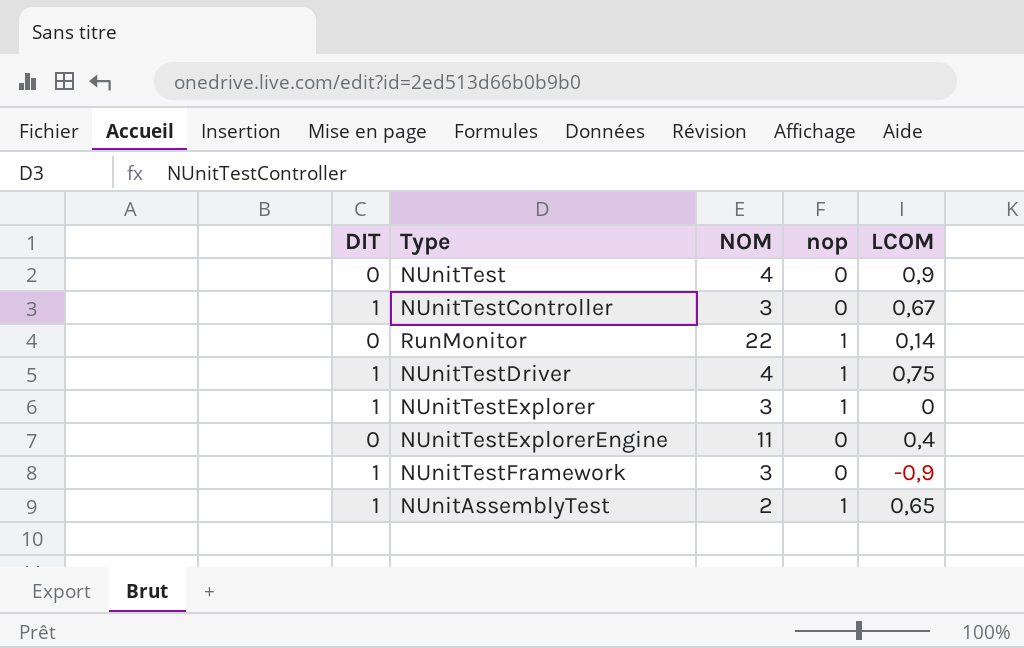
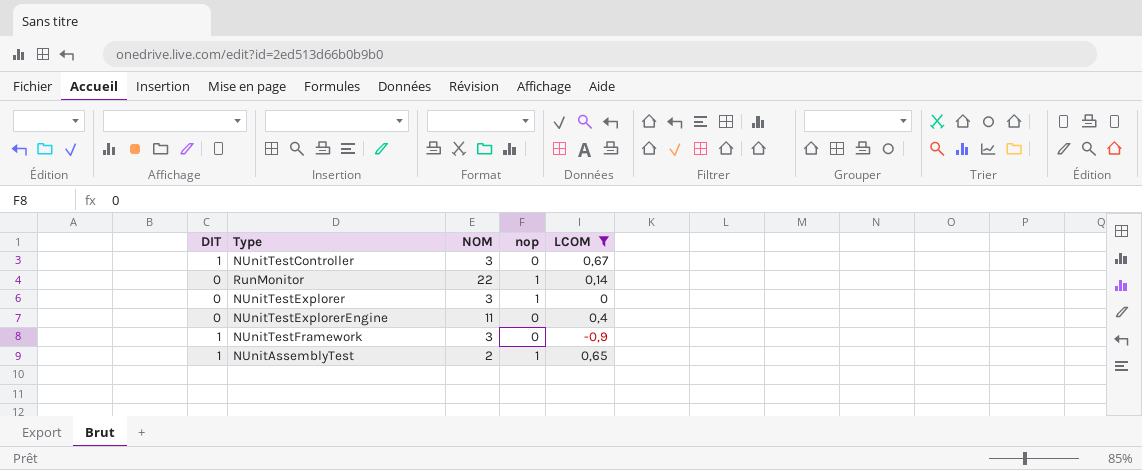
filter: none -> LCOM <= 0,67
NUnitTestExplorer | DIT: 1 -> 0

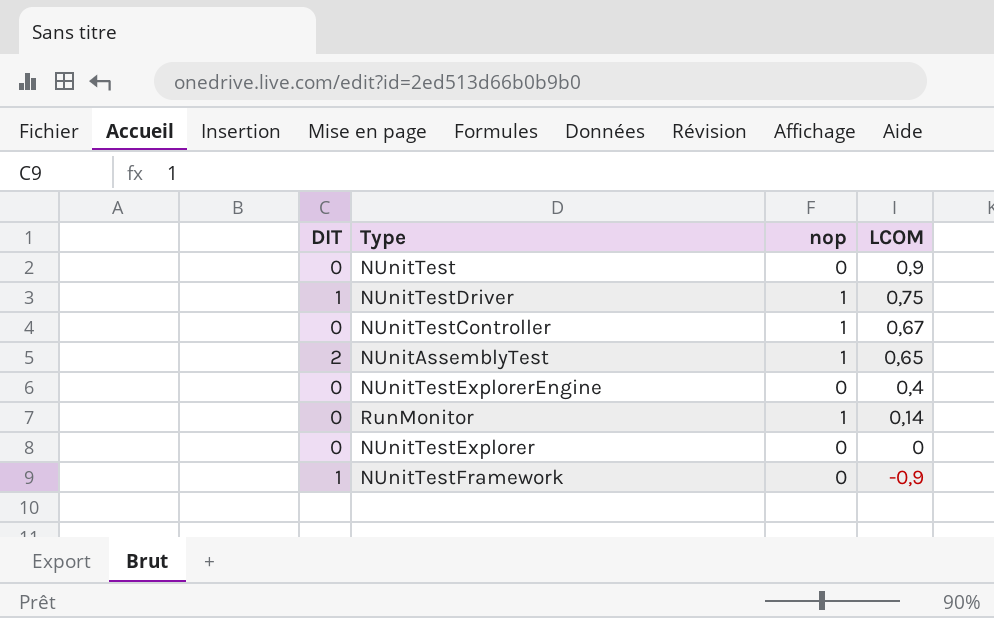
filter: LCOM <= 0,67 -> none
row order: none -> LCOM descending
column NOM | position: 3 -> none
NUnitTestController | DIT: 1 -> 0
NUnitTestController | nop: 0 -> 1
NUnitAssemblyTest | DIT: 1 -> 2
NUnitTestExplorer | nop: 1 -> 0

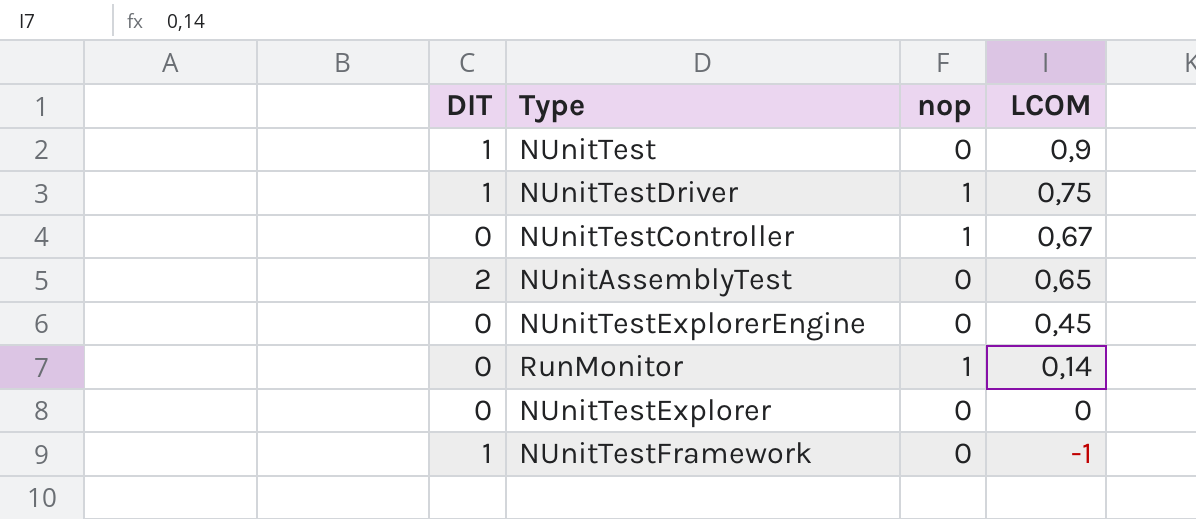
NUnitTest | DIT: 0 -> 1
NUnitAssemblyTest | nop: 1 -> 0
NUnitTestExplorerEngine | LCOM: 0,4 -> 0,45
NUnitTestFramework | LCOM: -0,9 -> -1

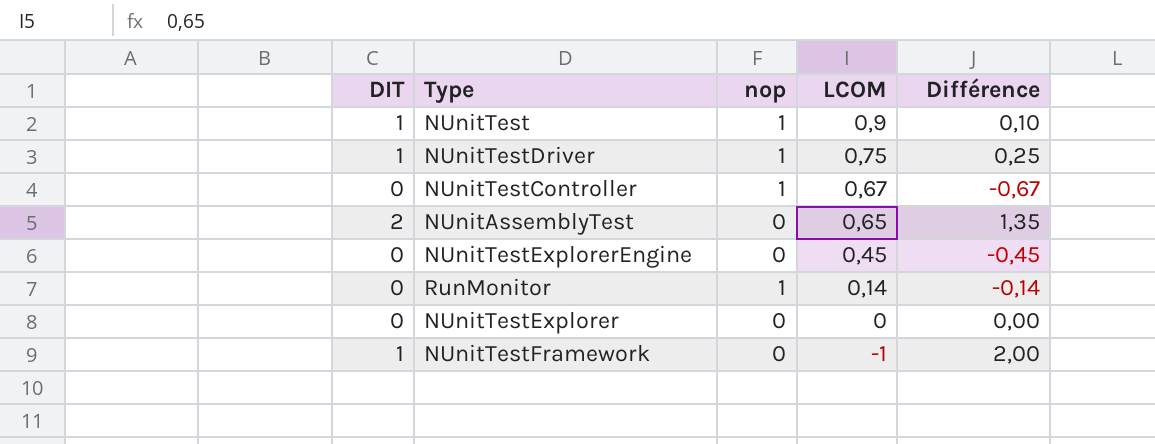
column Différence | formula: none -> [DIT] - [LCOM]
NUnitTest | nop: 0 -> 1

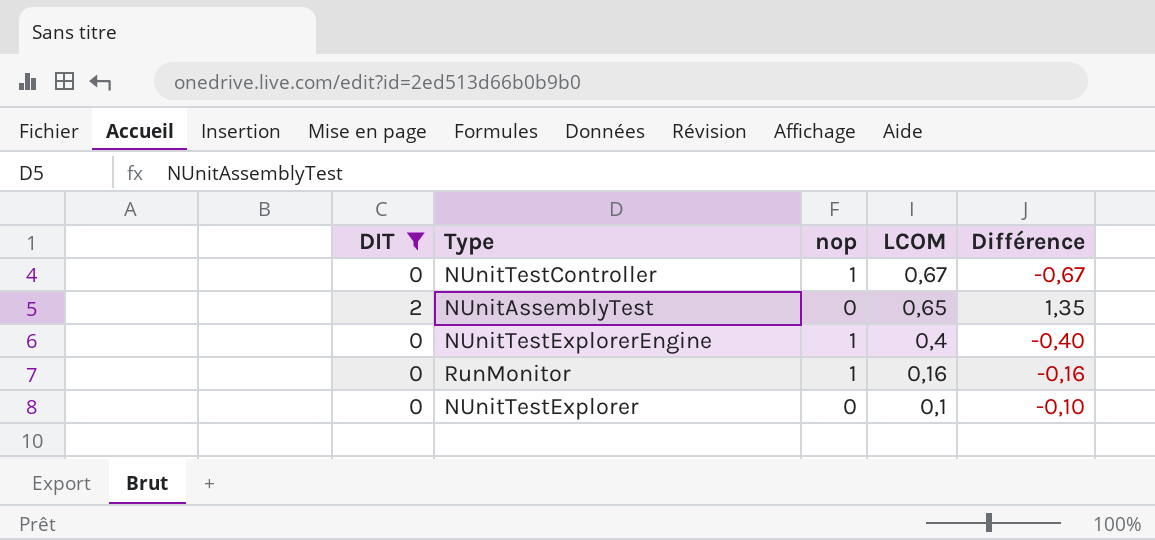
filter: none -> DIT != 1
NUnitTestExplorerEngine | nop: 0 -> 1
NUnitTestExplorerEngine | LCOM: 0,45 -> 0,4
NUnitTestExplorerEngine | Différence: -0,45 -> -0,40
RunMonitor | LCOM: 0,14 -> 0,16
RunMonitor | Différence: -0,14 -> -0,16
NUnitTestExplorer | LCOM: 0 -> 0,1
NUnitTestExplorer | Différence: 0,00 -> -0,10

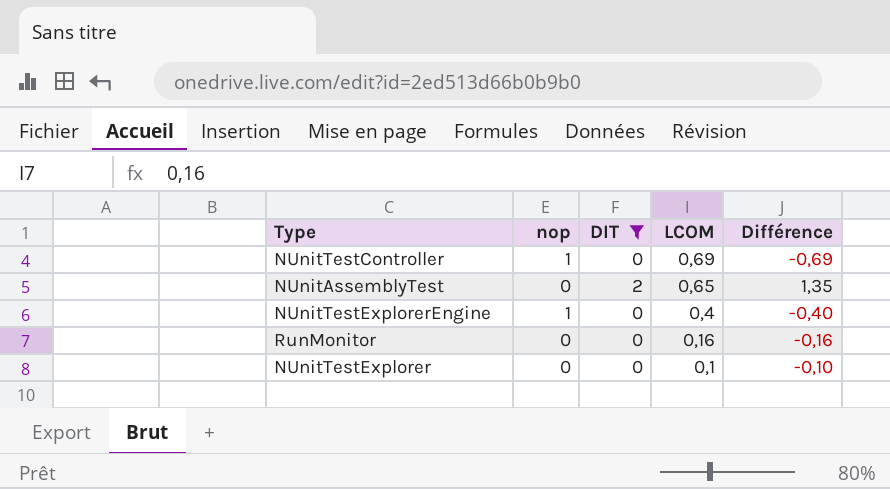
column DIT | position: 1 -> 3
NUnitTestController | LCOM: 0,67 -> 0,69
NUnitTestController | Différence: -0,67 -> -0,69
RunMonitor | nop: 1 -> 0

